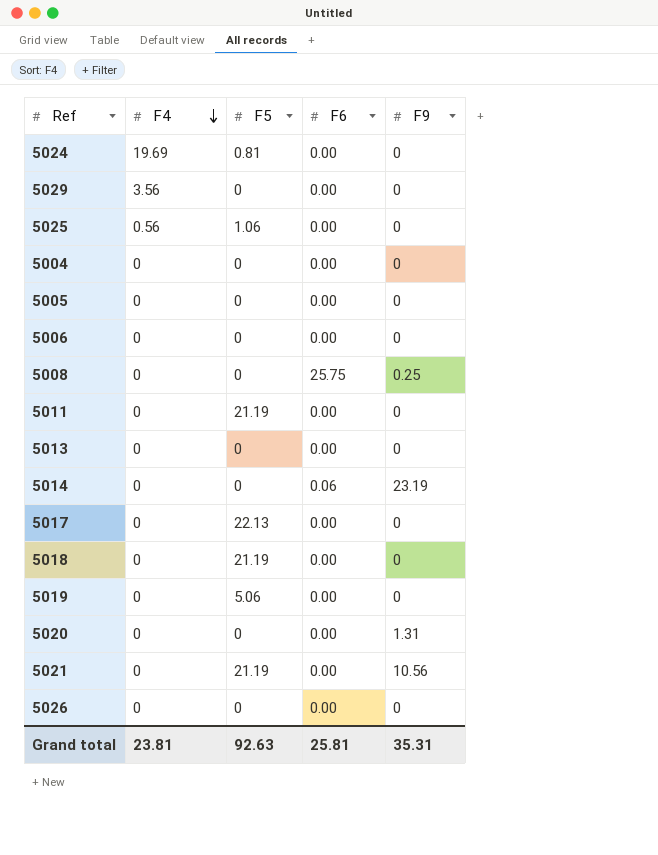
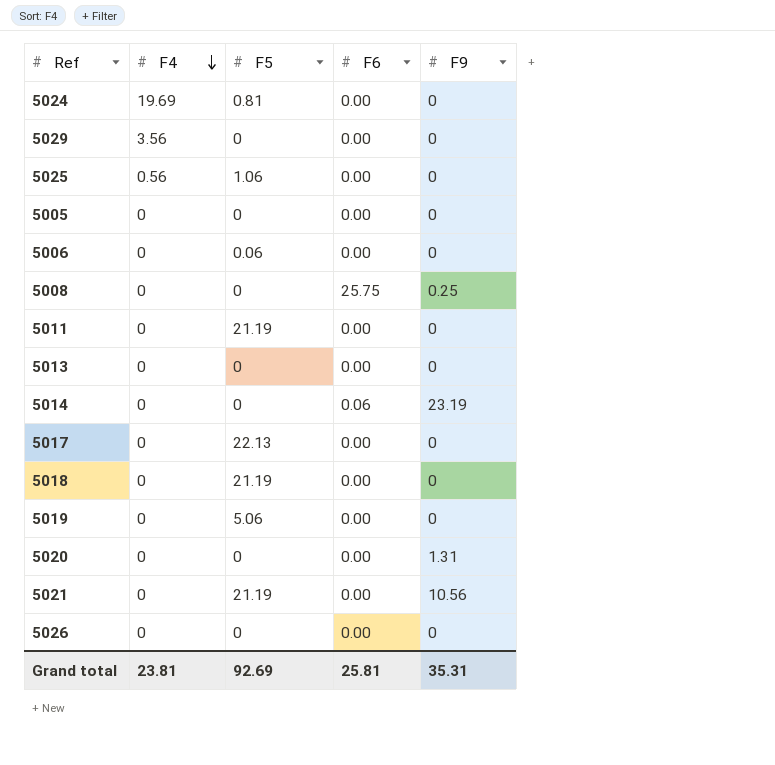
row 5004: 0 | 0 | 0.00 | 0 -> none
5006 | F5: 0 -> 0.06
Grand total | F5: 92.63 -> 92.69

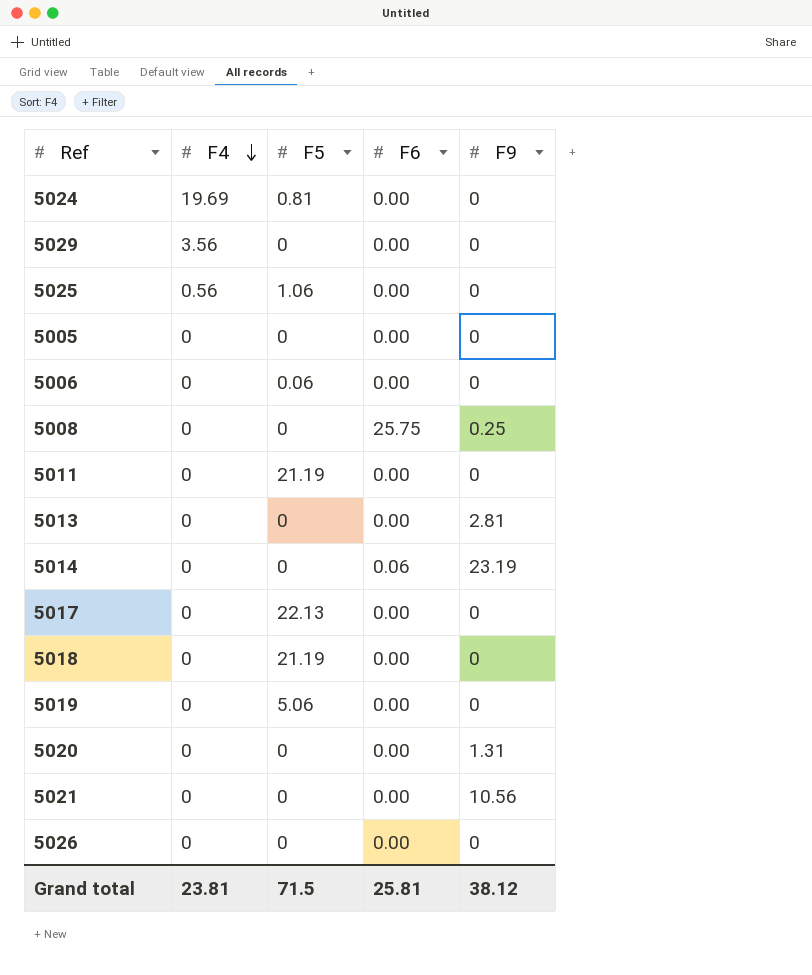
5013 | F9: 0 -> 2.81
5021 | F5: 21.19 -> 0
Grand total | F5: 92.69 -> 71.5
Grand total | F9: 35.31 -> 38.12

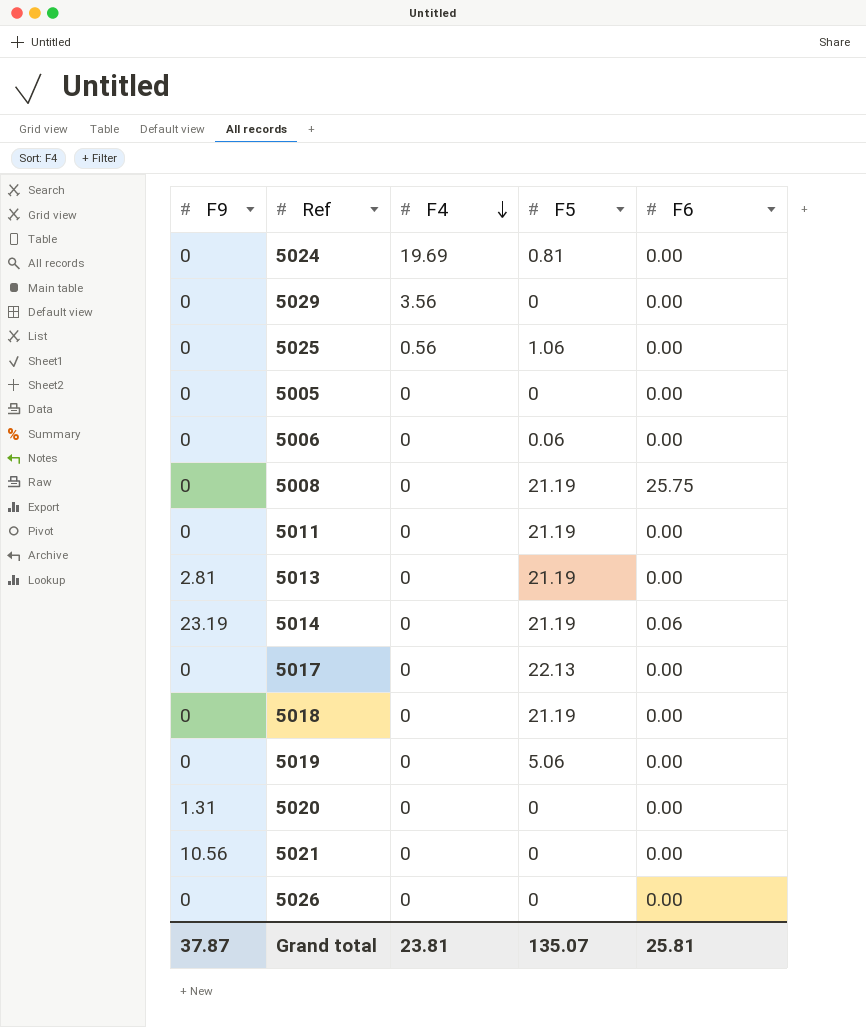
column F9 | position: 5 -> 1
5008 | F9: 0.25 -> 0
5008 | F5: 0 -> 21.19
5013 | F5: 0 -> 21.19
5014 | F5: 0 -> 21.19
Grand total | F9: 38.12 -> 37.87
Grand total | F5: 71.5 -> 135.07

